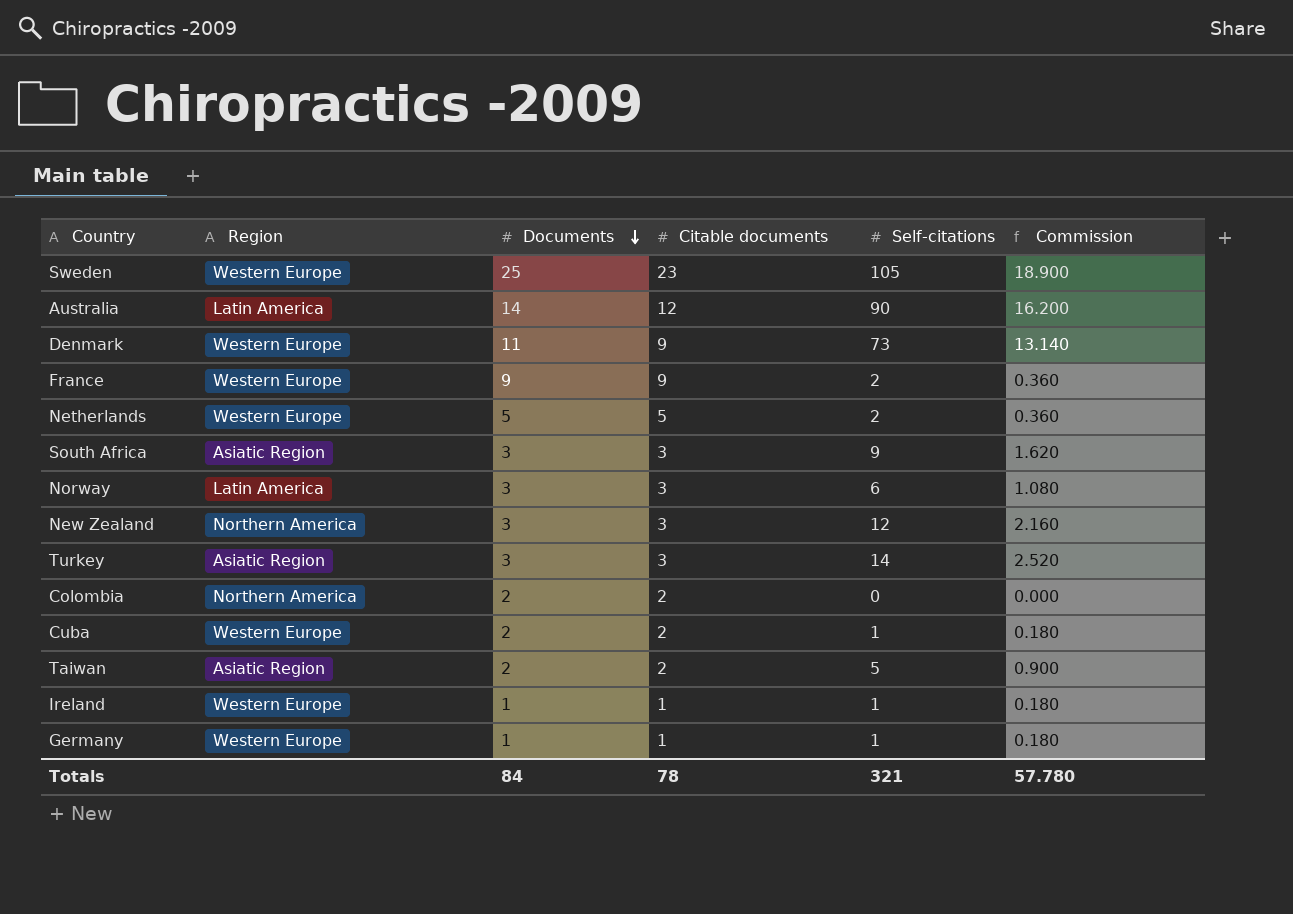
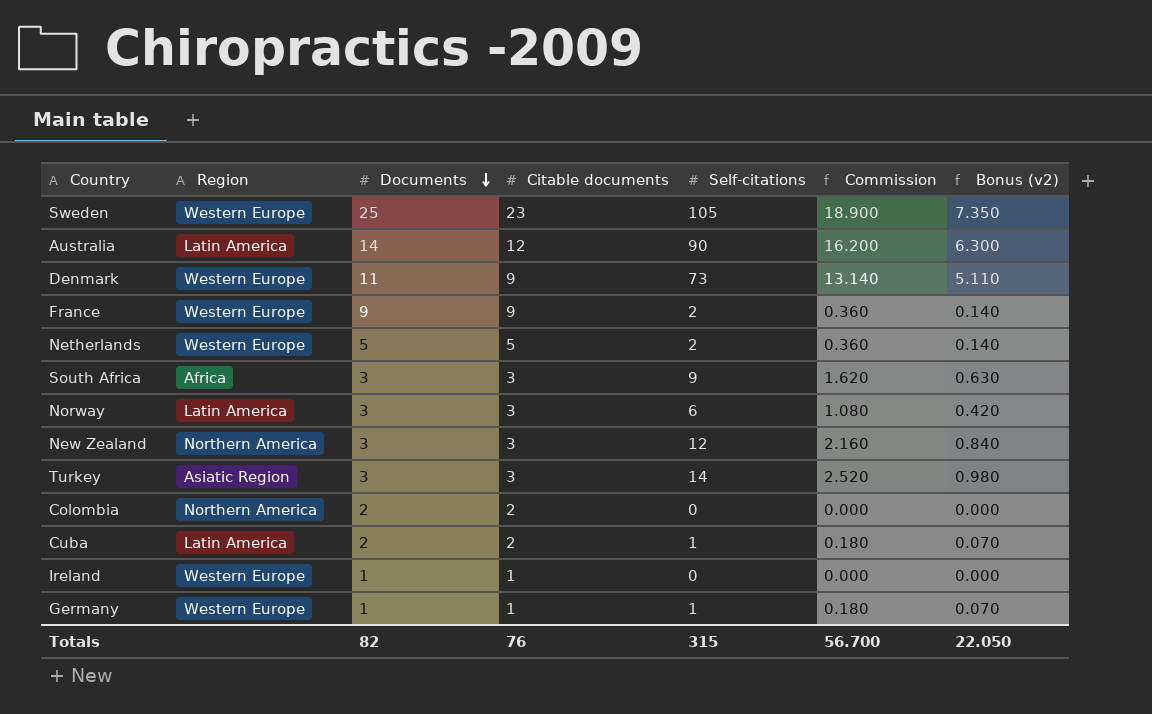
column Bonus (v2) | formula: none -> [Self-citations] * 0.07
row Taiwan: Asiatic Region | 2 | 2 | 5 | 0.900 -> none
South Africa | Region: Asiatic Region -> Africa
Cuba | Region: Western Europe -> Latin America
Ireland | Self-citations: 1 -> 0
Ireland | Commission: 0.180 -> 0.000
Totals | Documents: 84 -> 82
Totals | Citable documents: 78 -> 76
Totals | Self-citations: 321 -> 315
Totals | Commission: 57.780 -> 56.700

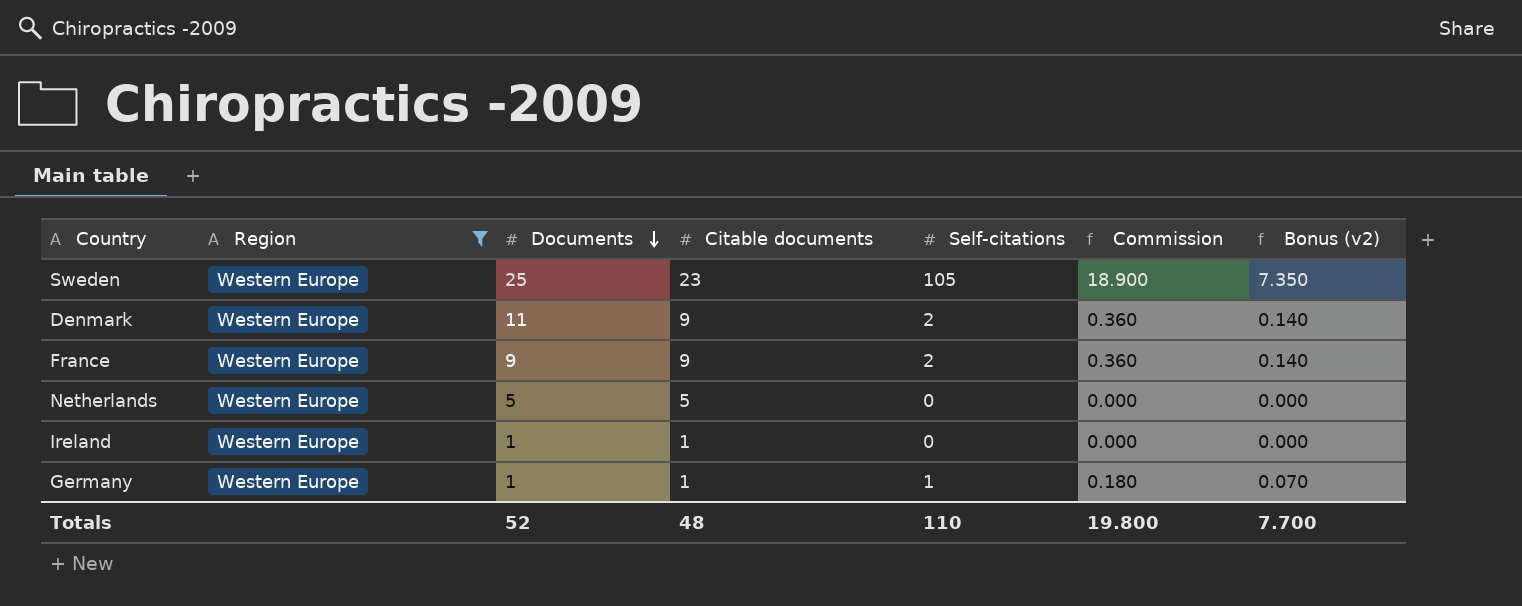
filter: none -> Region = Western Europe
Denmark | Self-citations: 73 -> 2
Denmark | Commission: 13.140 -> 0.360
Denmark | Bonus (v2): 5.110 -> 0.140
Netherlands | Self-citations: 2 -> 0
Netherlands | Commission: 0.360 -> 0.000
Netherlands | Bonus (v2): 0.140 -> 0.000
Totals | Documents: 82 -> 52
Totals | Citable documents: 76 -> 48
Totals | Self-citations: 315 -> 110
Totals | Commission: 56.700 -> 19.800
Totals | Bonus (v2): 22.050 -> 7.700

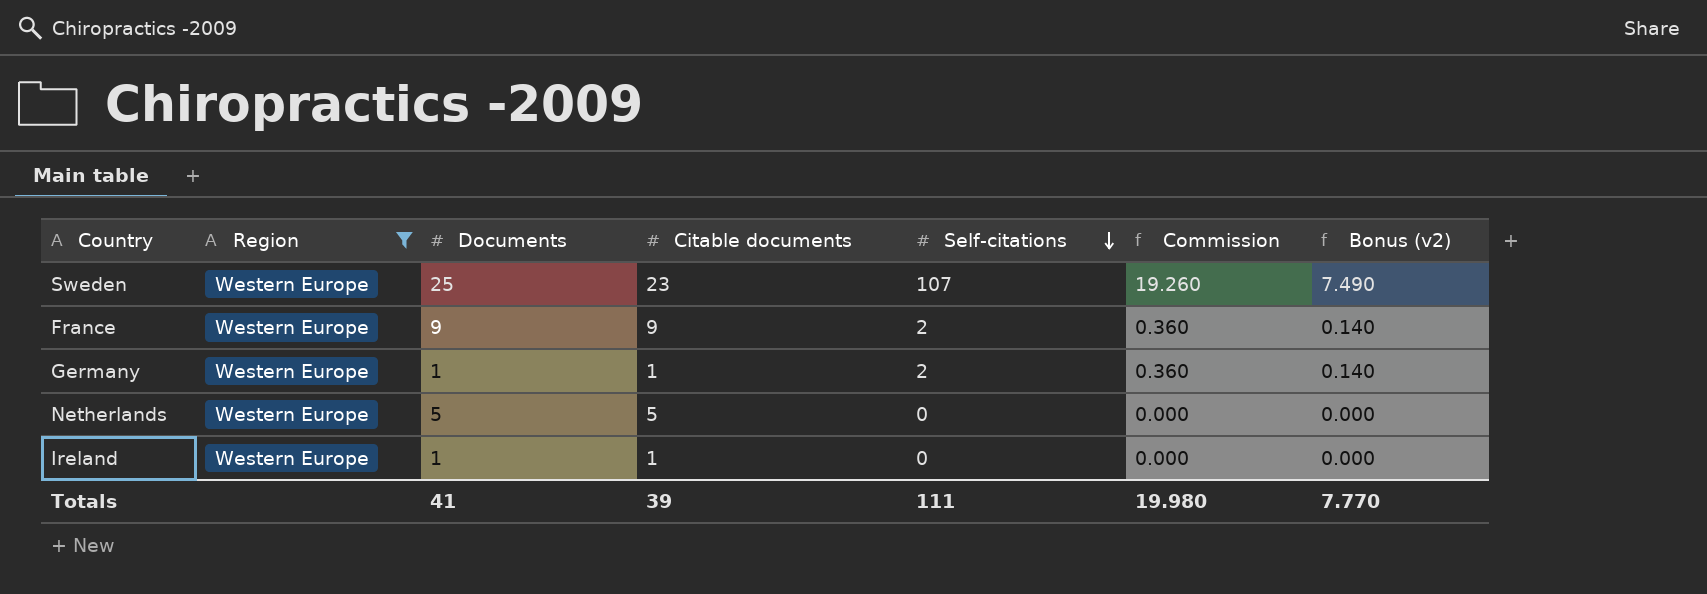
row order: Documents descending -> Self-citations descending
row Denmark: Western Europe | 11 | 9 | 2 | 0.360 | 0.140 -> none
Sweden | Self-citations: 105 -> 107
Sweden | Commission: 18.900 -> 19.260
Sweden | Bonus (v2): 7.350 -> 7.490
Germany | Self-citations: 1 -> 2
Germany | Commission: 0.180 -> 0.360
Germany | Bonus (v2): 0.070 -> 0.140
Totals | Documents: 52 -> 41
Totals | Citable documents: 48 -> 39
Totals | Self-citations: 110 -> 111
Totals | Commission: 19.800 -> 19.980
Totals | Bonus (v2): 7.700 -> 7.770

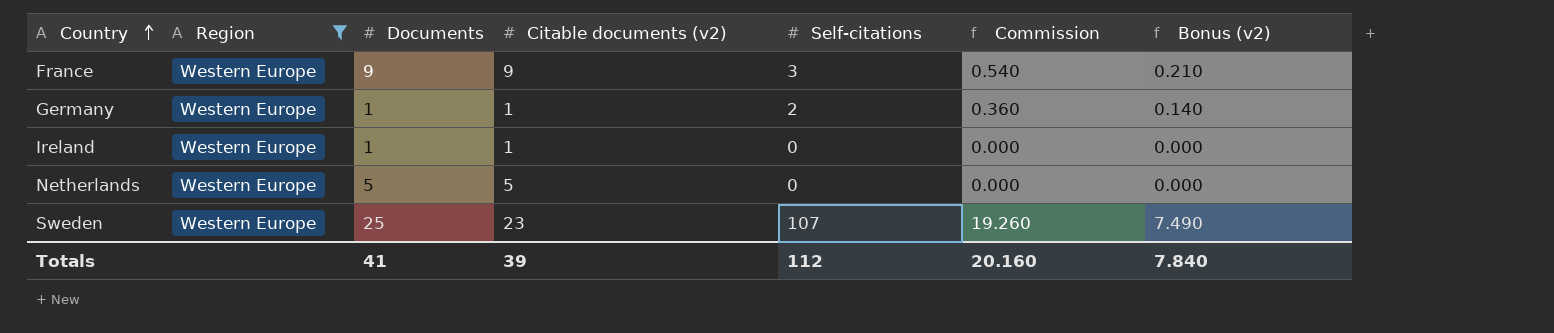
row order: Self-citations descending -> Country ascending
column name: Citable documents -> Citable documents (v2)
France | Self-citations: 2 -> 3
France | Commission: 0.360 -> 0.540
France | Bonus (v2): 0.140 -> 0.210
Totals | Self-citations: 111 -> 112
Totals | Commission: 19.980 -> 20.160
Totals | Bonus (v2): 7.770 -> 7.840

